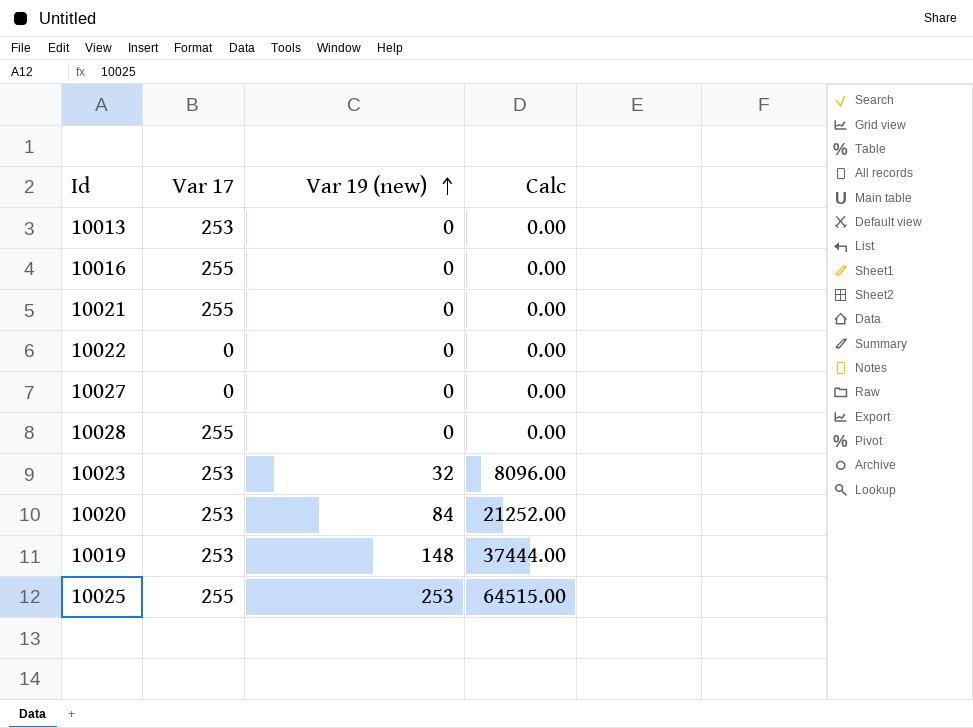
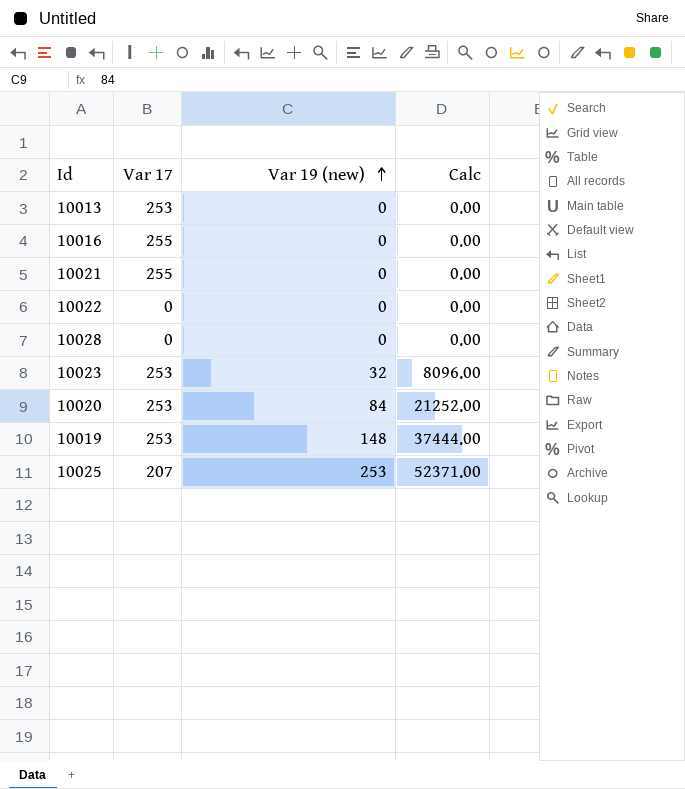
row 10027: 0 | 0 | 0.00 -> none
10028 | Var 17: 255 -> 0
10025 | Var 17: 255 -> 207
10025 | Calc: 64515.00 -> 52371.00

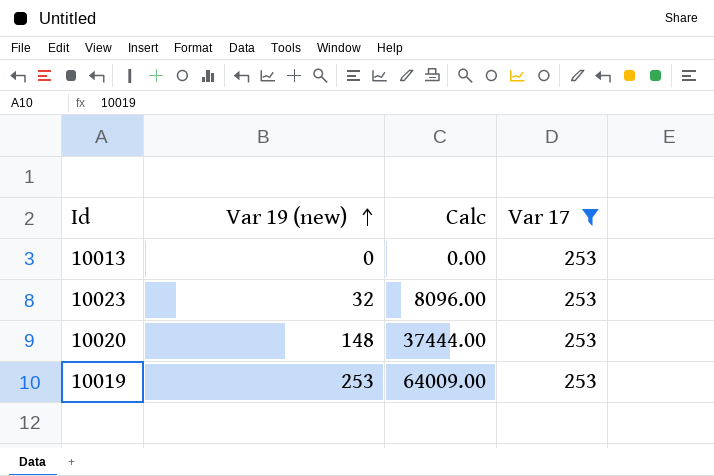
filter: none -> Var 17 = 253
column Var 17 | position: 2 -> 4
10020 | Var 19 (new): 84 -> 148
10020 | Calc: 21252.00 -> 37444.00
10019 | Var 19 (new): 148 -> 253
10019 | Calc: 37444.00 -> 64009.00

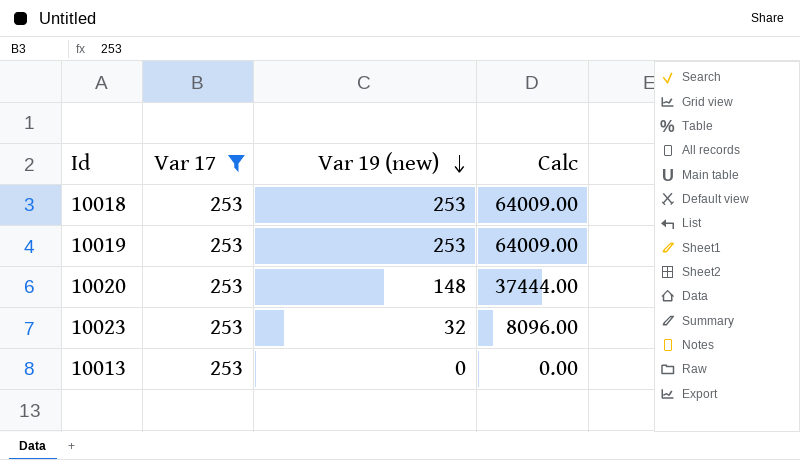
row order: Var 19 (new) ascending -> Var 19 (new) descending
column Var 17 | position: 4 -> 2
row 10018: none -> 253 | 253 | 64009.00

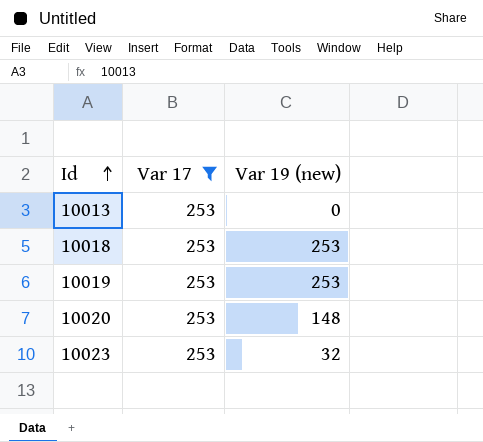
row order: Var 19 (new) descending -> Id ascending
column Calc | formula: [Var 17] * [Var 19 (new)] -> none

